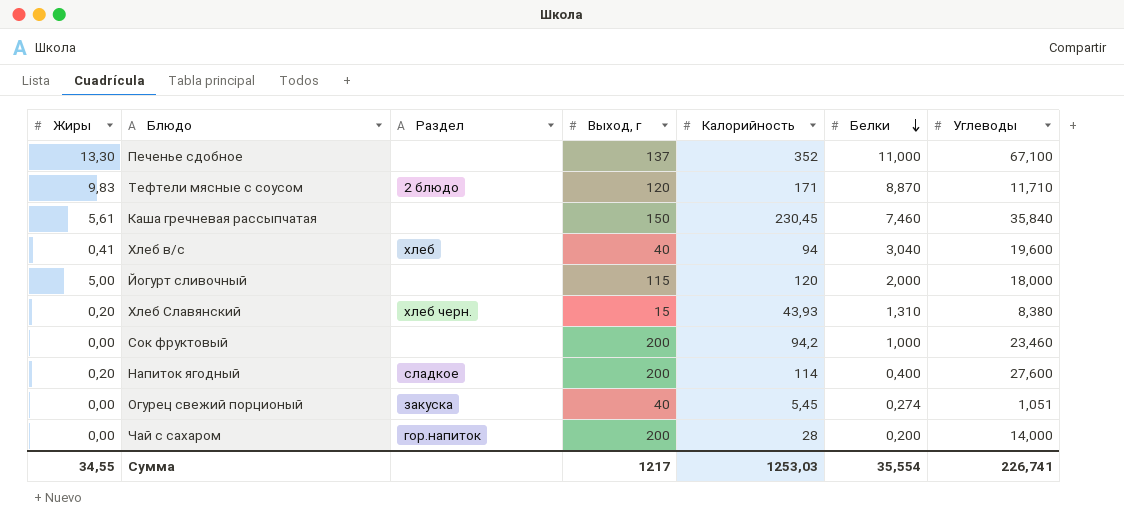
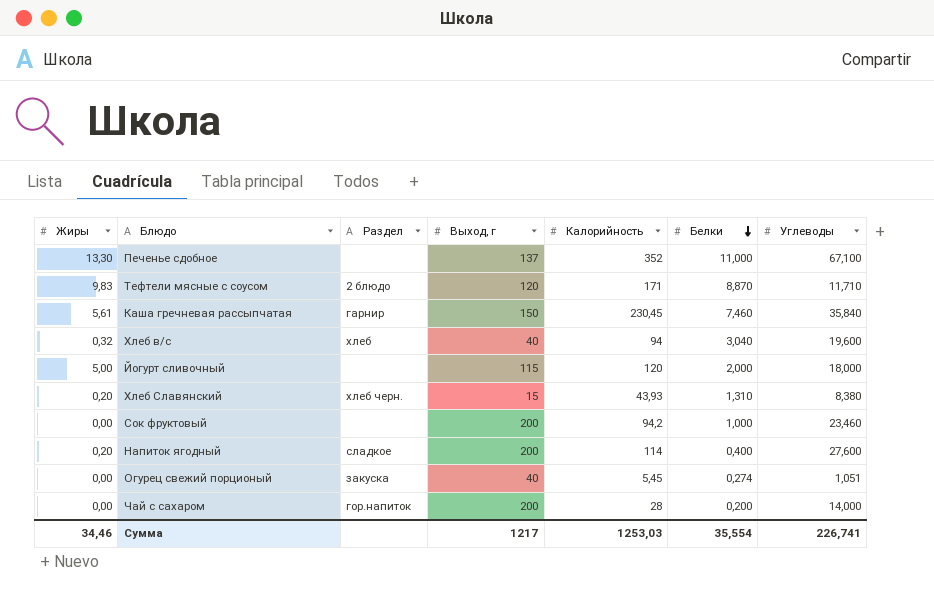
Каша гречневая рассыпчатая | Раздел: none -> гарнир
Хлеб в/с | Жиры: 0,41 -> 0,32
Сумма | Жиры: 34,55 -> 34,46

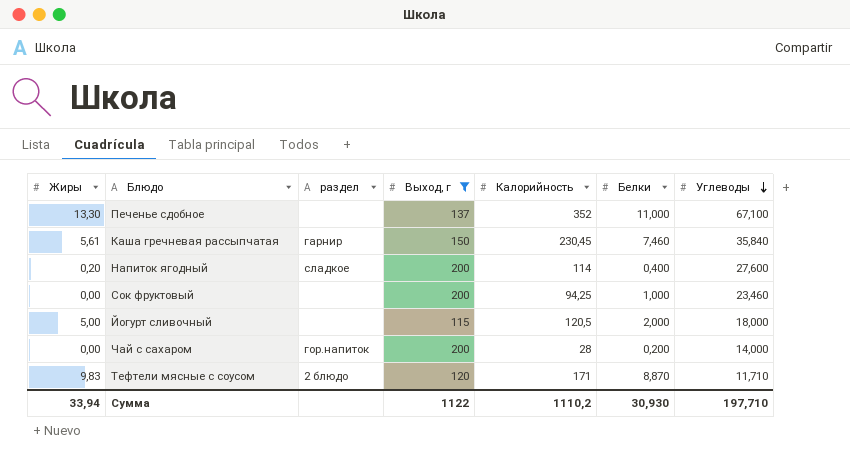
filter: none -> Выход, г >= 115
row order: Белки descending -> Углеводы descending
column name: Раздел -> раздел
Сок фруктовый | Калорийность: 94,2 -> 94,25
Йогурт сливочный | Калорийность: 120 -> 120,5
Сумма | Жиры: 34,46 -> 33,94
Сумма | Выход, г: 1217 -> 1122
Сумма | Калорийность: 1253,03 -> 1110,2
Сумма | Белки: 35,554 -> 30,930
Сумма | Углеводы: 226,741 -> 197,710

